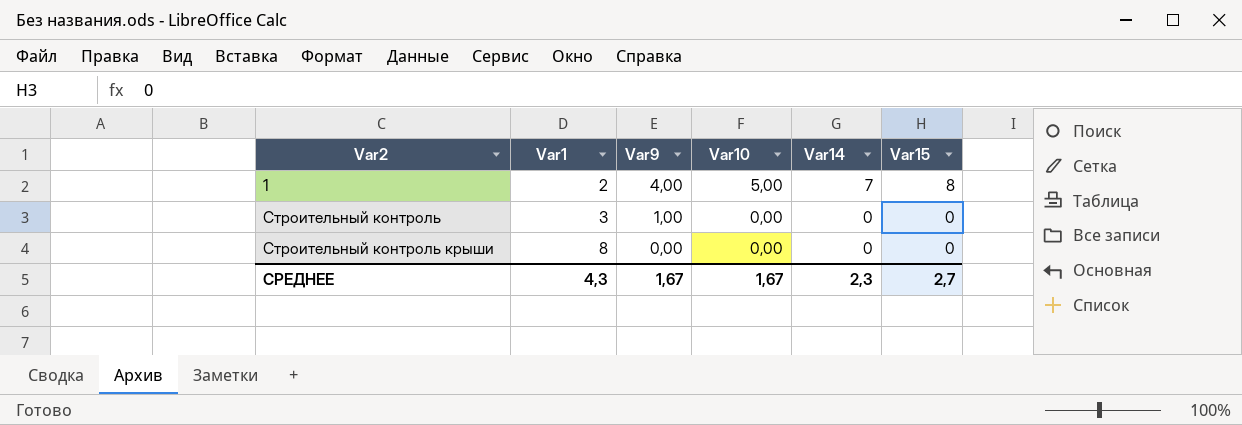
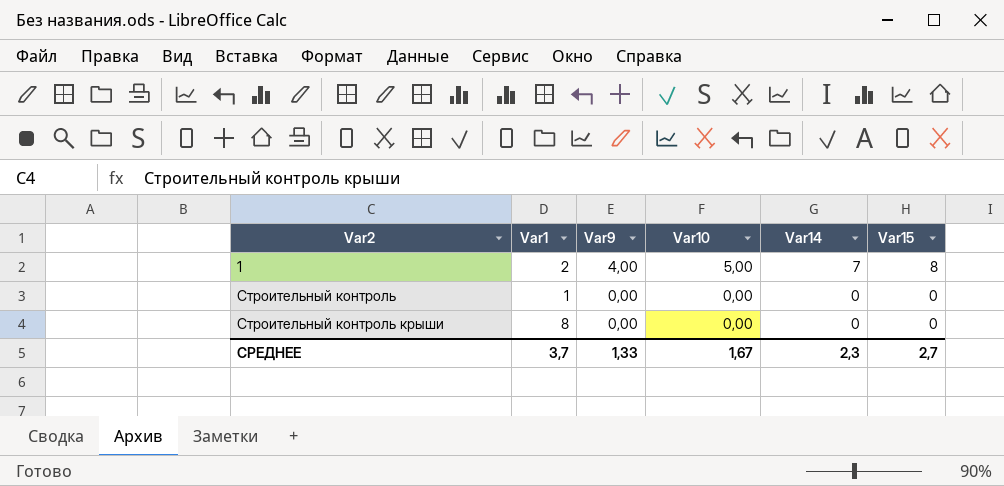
Строительный контроль | Var1: 3 -> 1
Строительный контроль | Var9: 1,00 -> 0,00
СРЕДНЕЕ | Var1: 4,3 -> 3,7
СРЕДНЕЕ | Var9: 1,67 -> 1,33

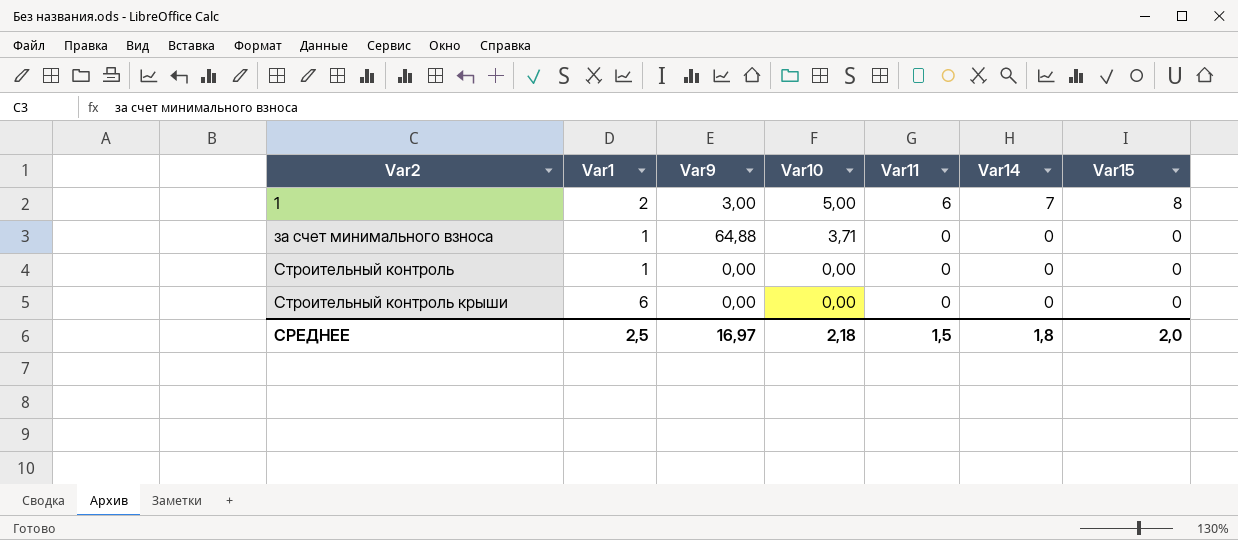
column Var11 | position: none -> 5
1 | Var9: 4,00 -> 3,00
row за счет минимального взноса: none -> 1 | 64,88 | 3,71 | 0 | 0 | 0
Строительный контроль крыши | Var1: 8 -> 6
СРЕДНЕЕ | Var1: 3,7 -> 2,5
СРЕДНЕЕ | Var9: 1,33 -> 16,97
СРЕДНЕЕ | Var10: 1,67 -> 2,18
СРЕДНЕЕ | Var14: 2,3 -> 1,8
СРЕДНЕЕ | Var15: 2,7 -> 2,0

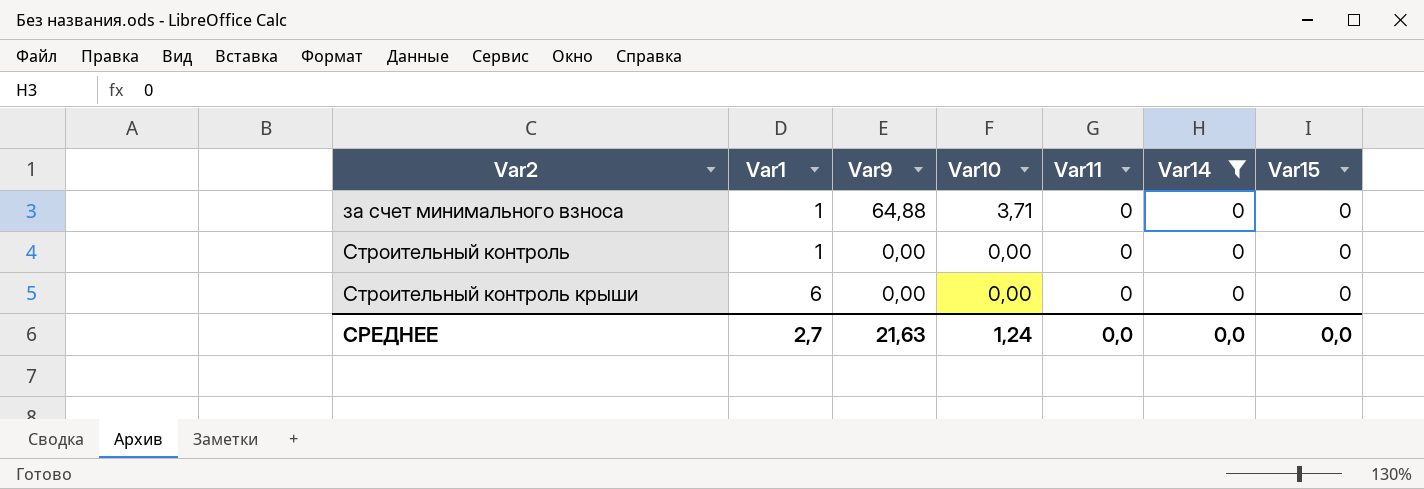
filter: none -> Var14 = 0
СРЕДНЕЕ | Var1: 2,5 -> 2,7
СРЕДНЕЕ | Var9: 16,97 -> 21,63
СРЕДНЕЕ | Var10: 2,18 -> 1,24
СРЕДНЕЕ | Var11: 1,5 -> 0,0
СРЕДНЕЕ | Var14: 1,8 -> 0,0
СРЕДНЕЕ | Var15: 2,0 -> 0,0

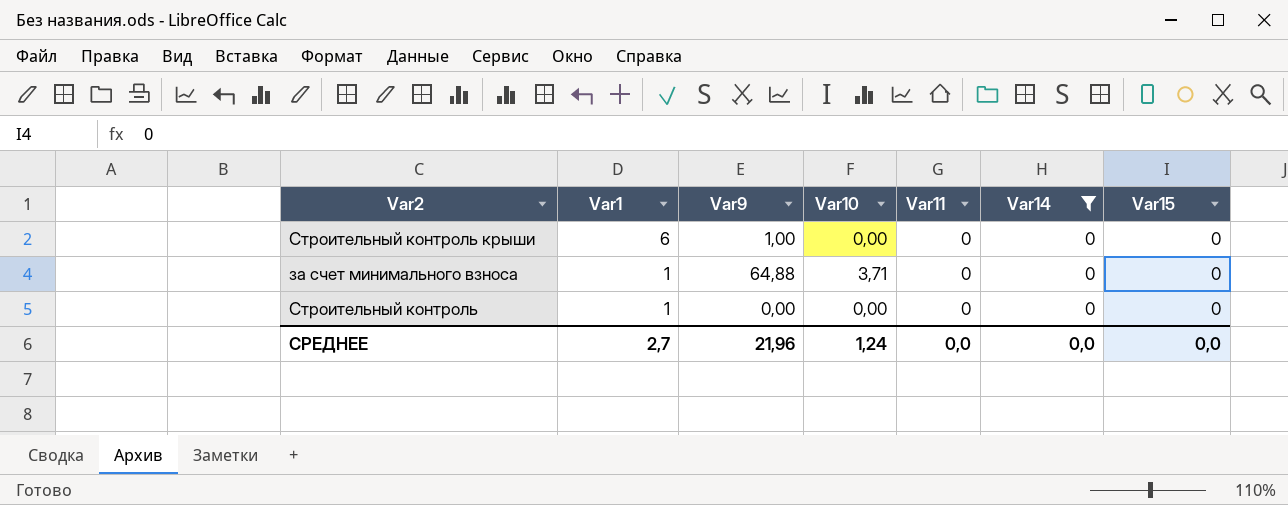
row order: Var2 ascending -> Var1 descending
Строительный контроль крыши | Var9: 0,00 -> 1,00
СРЕДНЕЕ | Var9: 21,63 -> 21,96

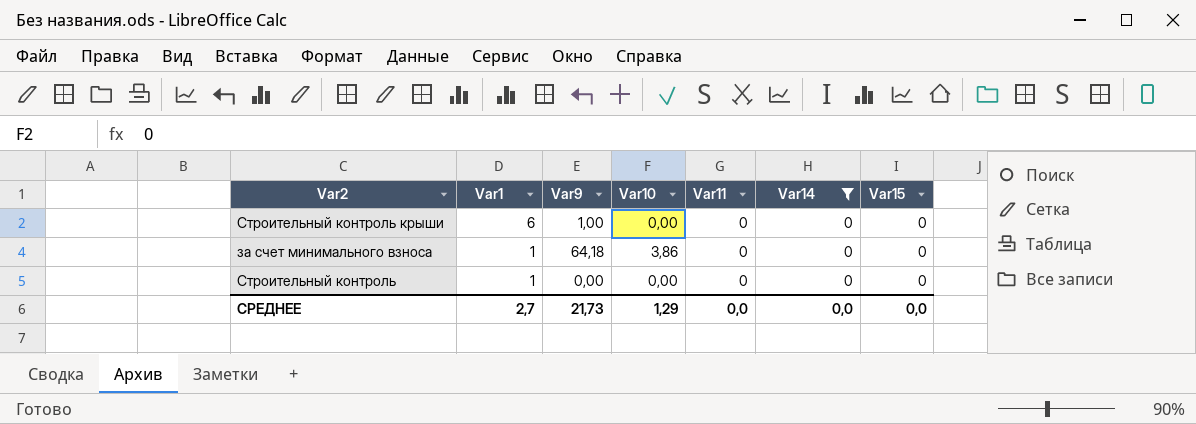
за счет минимального взноса | Var9: 64,88 -> 64,18
за счет минимального взноса | Var10: 3,71 -> 3,86
СРЕДНЕЕ | Var9: 21,96 -> 21,73
СРЕДНЕЕ | Var10: 1,24 -> 1,29

